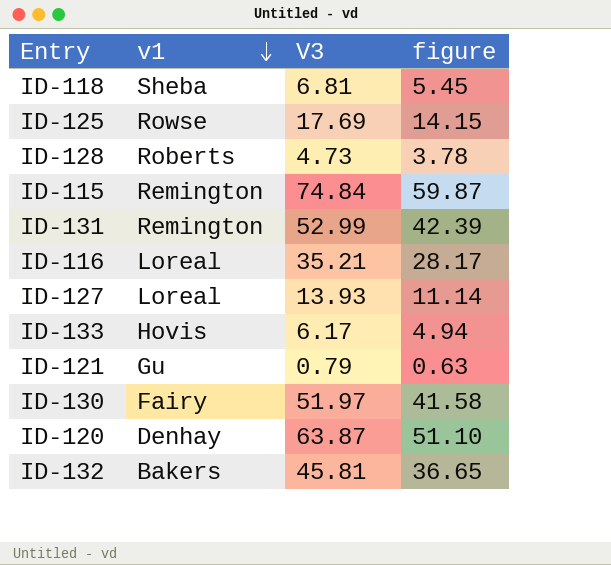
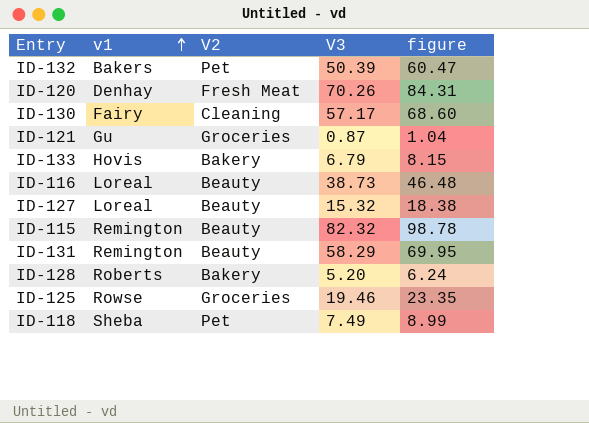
row order: v1 descending -> v1 ascending
column V2 | position: none -> 3
column figure | formula: [V3] * 0.8 -> [V3] * 1.2
ID-132 | V3: 45.81 -> 50.39
ID-120 | V3: 63.87 -> 70.26
ID-130 | V3: 51.97 -> 57.17
ID-121 | V3: 0.79 -> 0.87
ID-133 | V3: 6.17 -> 6.79
ID-116 | V3: 35.21 -> 38.73
ID-127 | V3: 13.93 -> 15.32
ID-115 | V3: 74.84 -> 82.32
ID-131 | V3: 52.99 -> 58.29
ID-128 | V3: 4.73 -> 5.20
ID-125 | V3: 17.69 -> 19.46
ID-118 | V3: 6.81 -> 7.49

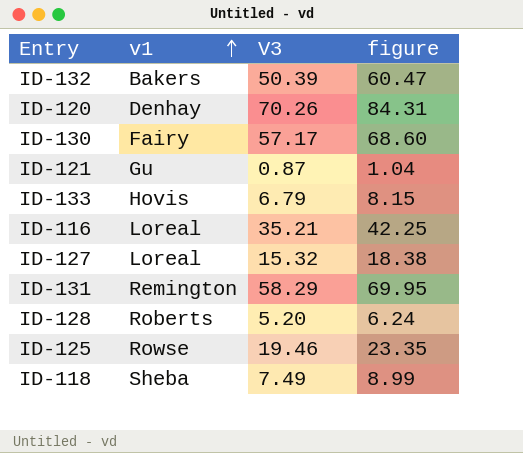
column V2 | position: 3 -> none
row ID-115: Remington | Beauty | 82.32 | 98.78 -> none
ID-116 | V3: 38.73 -> 35.21
ID-116 | figure: 46.48 -> 42.25

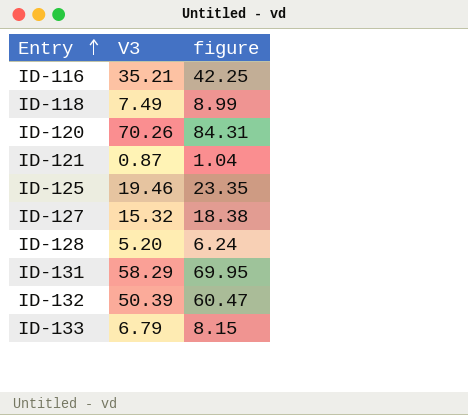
row order: v1 ascending -> Entry ascending
column v1 | position: 2 -> none
row ID-130: Fairy | 57.17 | 68.60 -> none

